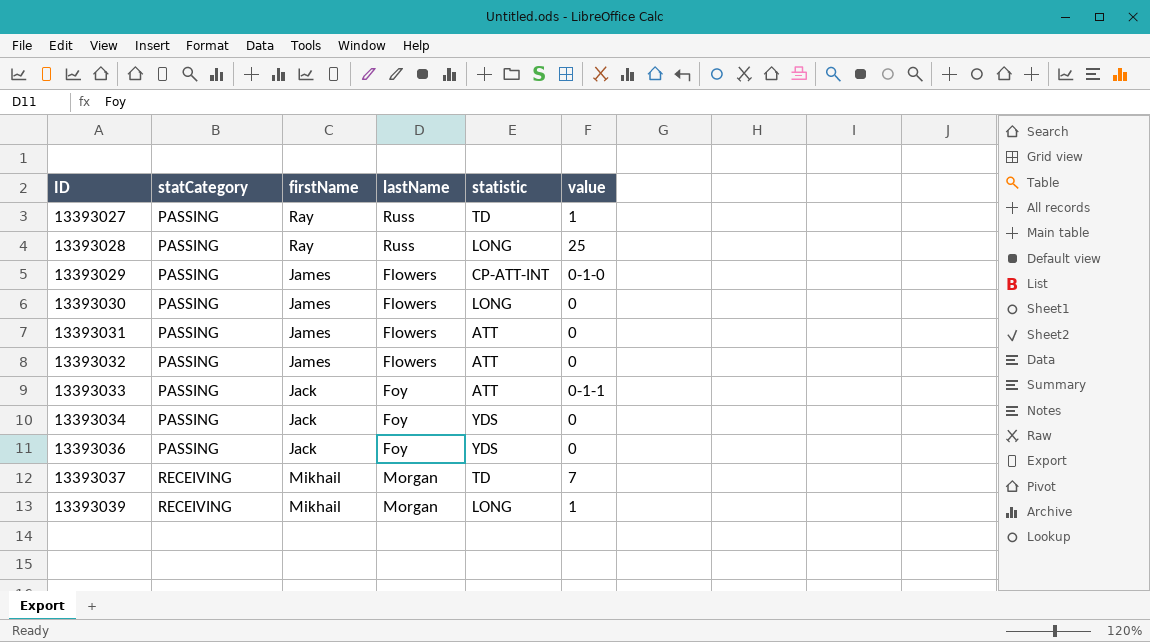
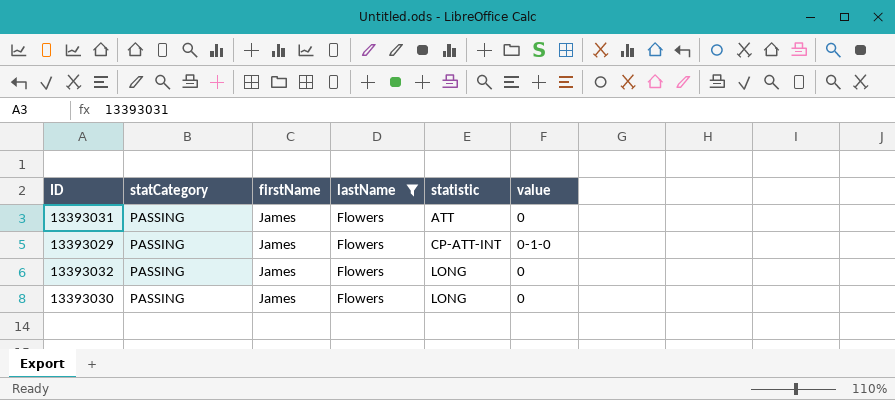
filter: none -> lastName = Flowers
row order: ID ascending -> statistic ascending
13393032 | statistic: ATT -> LONG

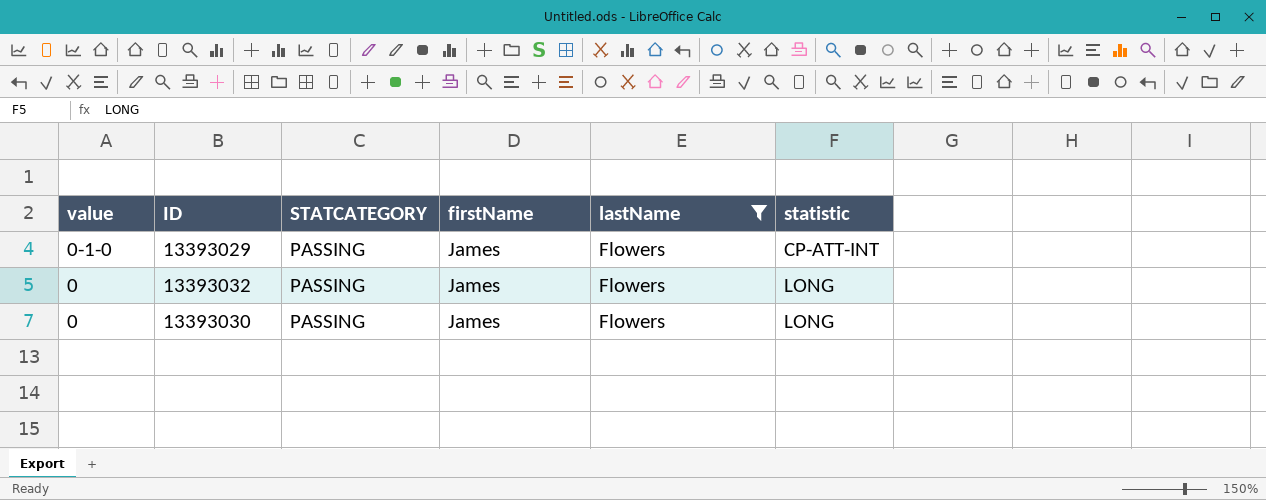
column value | position: 6 -> 1
column name: statCategory -> STATCATEGORY
row 13393031: PASSING | James | Flowers | ATT | 0 -> none

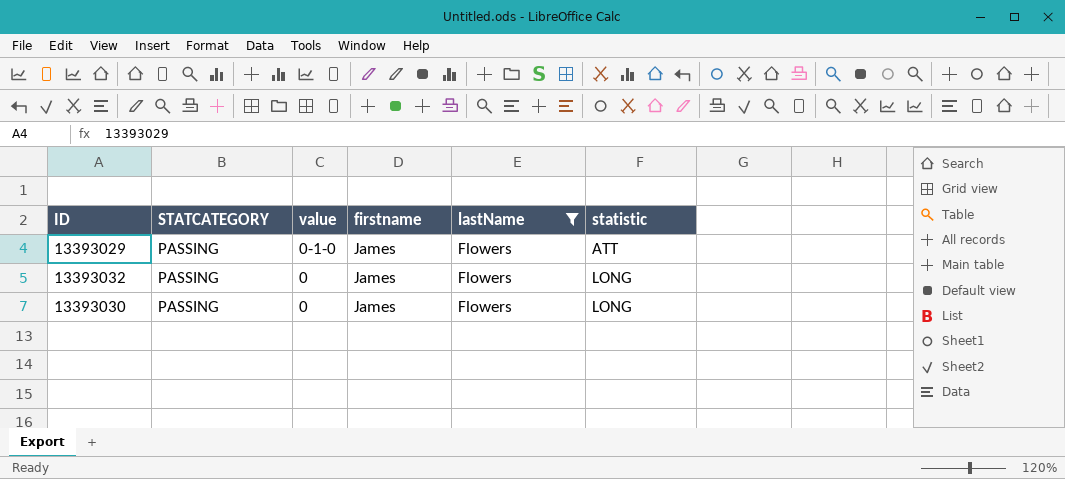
column value | position: 1 -> 3
column name: firstName -> firstname
13393029 | statistic: CP-ATT-INT -> ATT

